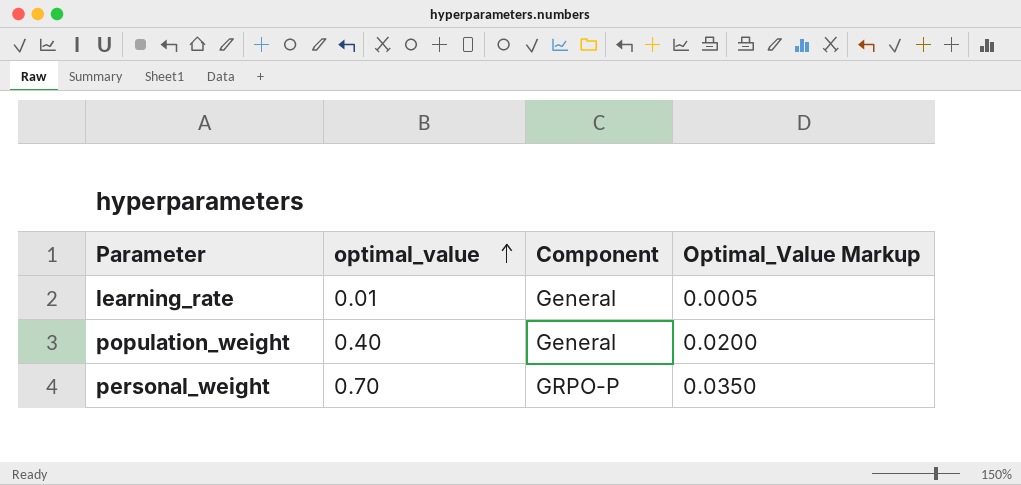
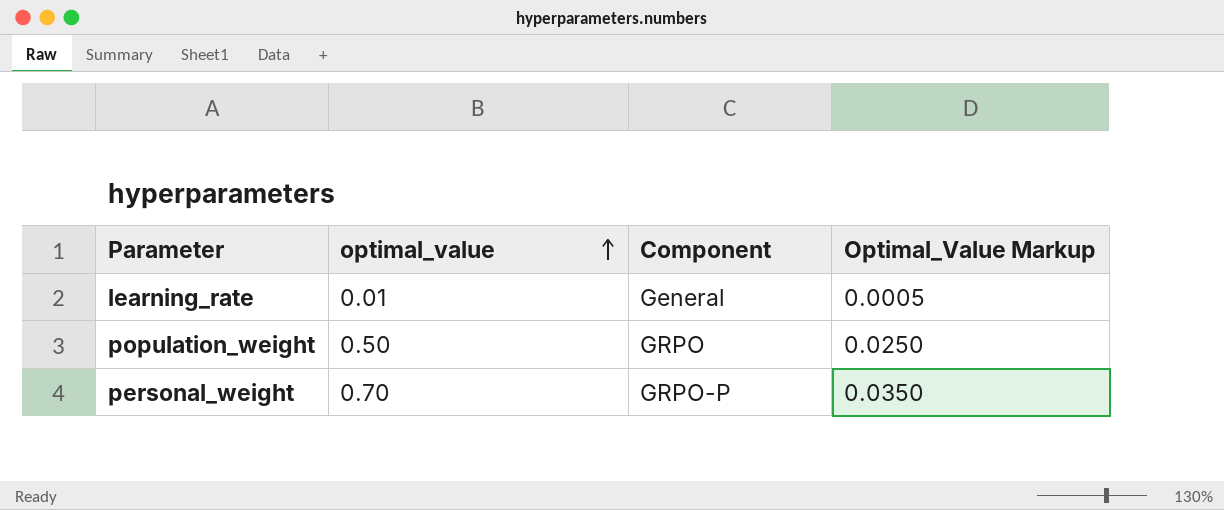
population_weight | optimal_value: 0.40 -> 0.50
population_weight | Component: General -> GRPO
population_weight | Optimal_Value Markup: 0.0200 -> 0.0250

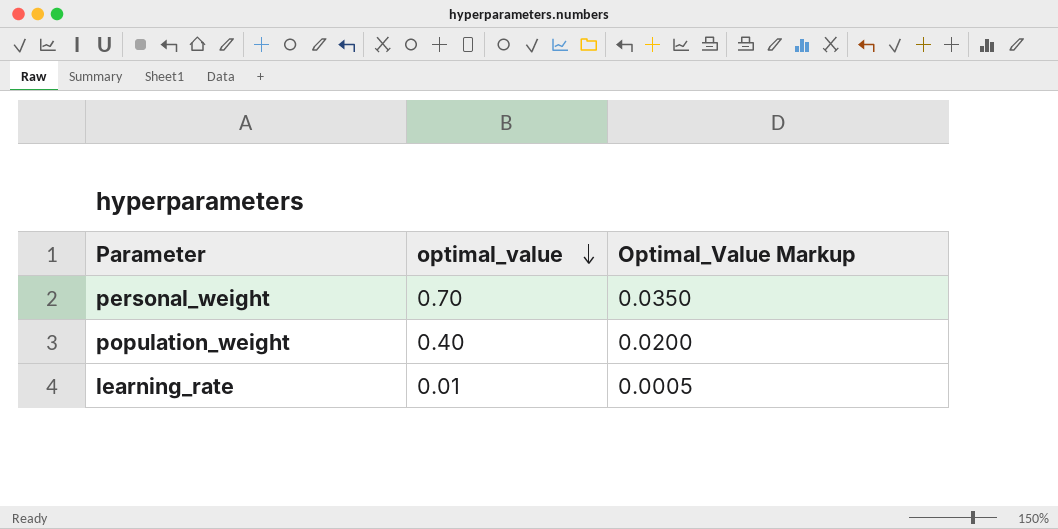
row order: optimal_value ascending -> optimal_value descending
column Component | position: 3 -> none
population_weight | optimal_value: 0.50 -> 0.40
population_weight | Optimal_Value Markup: 0.0250 -> 0.0200

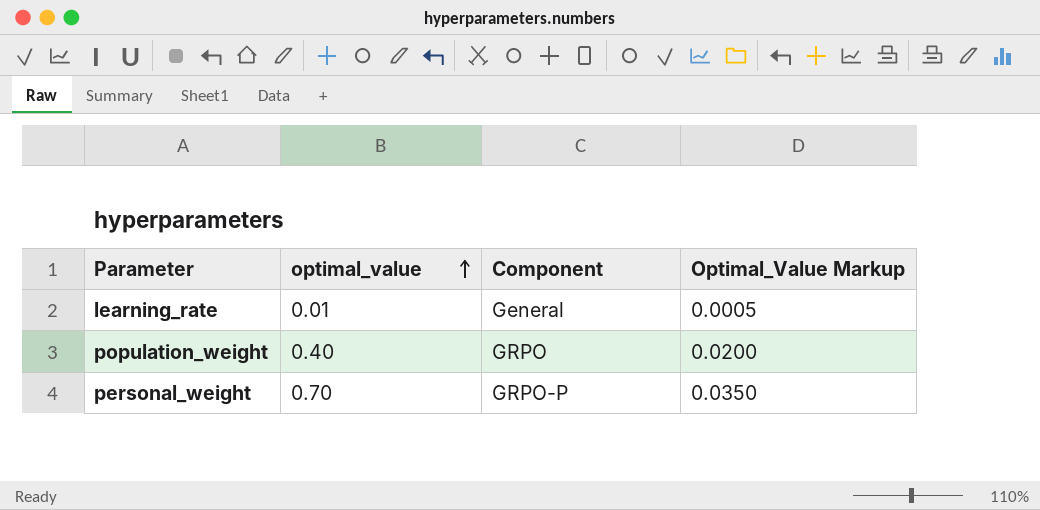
row order: optimal_value descending -> optimal_value ascending
column Component | position: none -> 3

